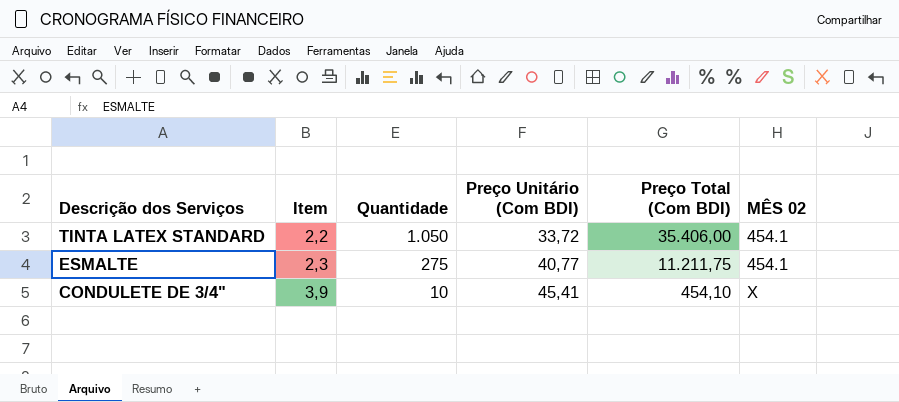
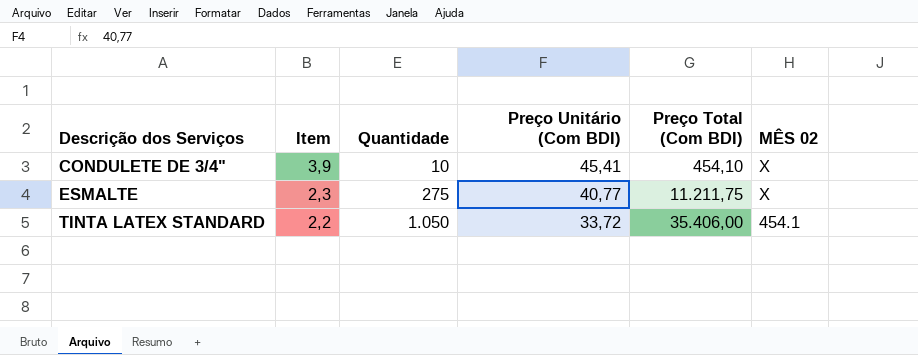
row order: Descrição dos Serviços descending -> Descrição dos Serviços ascending
ESMALTE | MÊS 02: 454.1 -> X

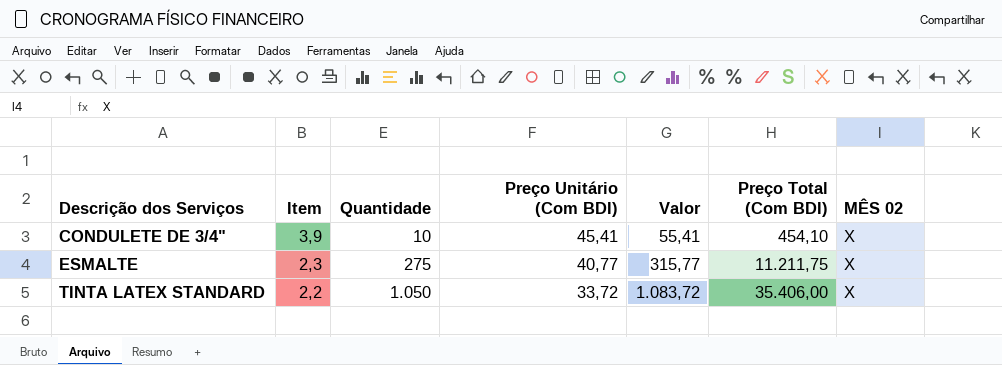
column Valor | formula: none -> [Quantidade] + [Preço Unitário (Com BDI)]
TINTA LATEX STANDARD | MÊS 02: 454.1 -> X

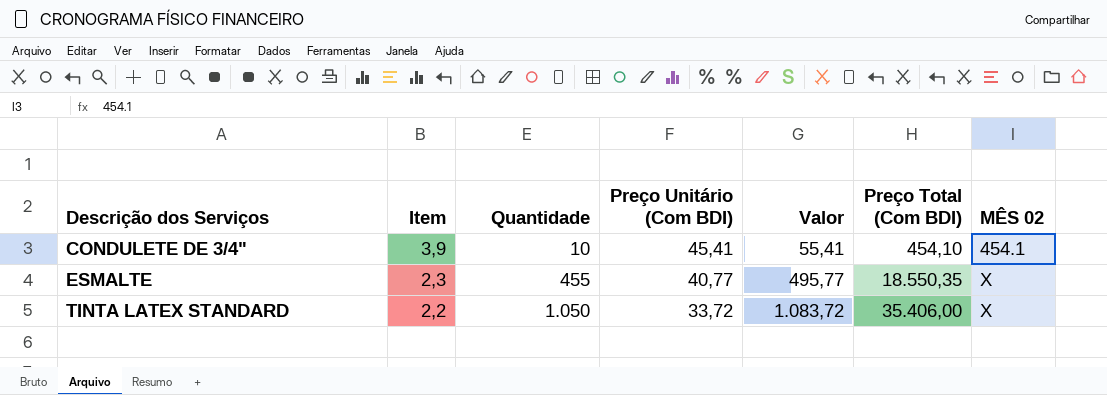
CONDULETE DE 3/4" | MÊS 02: X -> 454.1
ESMALTE | Quantidade: 275 -> 455
ESMALTE | Valor: 315,77 -> 495,77
ESMALTE | Preço Total (Com BDI): 11.211,75 -> 18.550,35

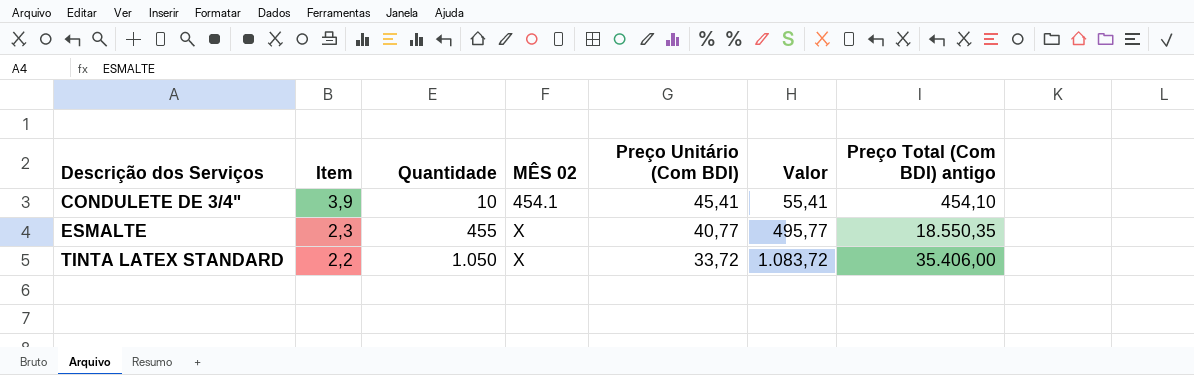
column MÊS 02 | position: 7 -> 4
column name: Preço Total (Com BDI) -> Preço Total (Com BDI) antigo

